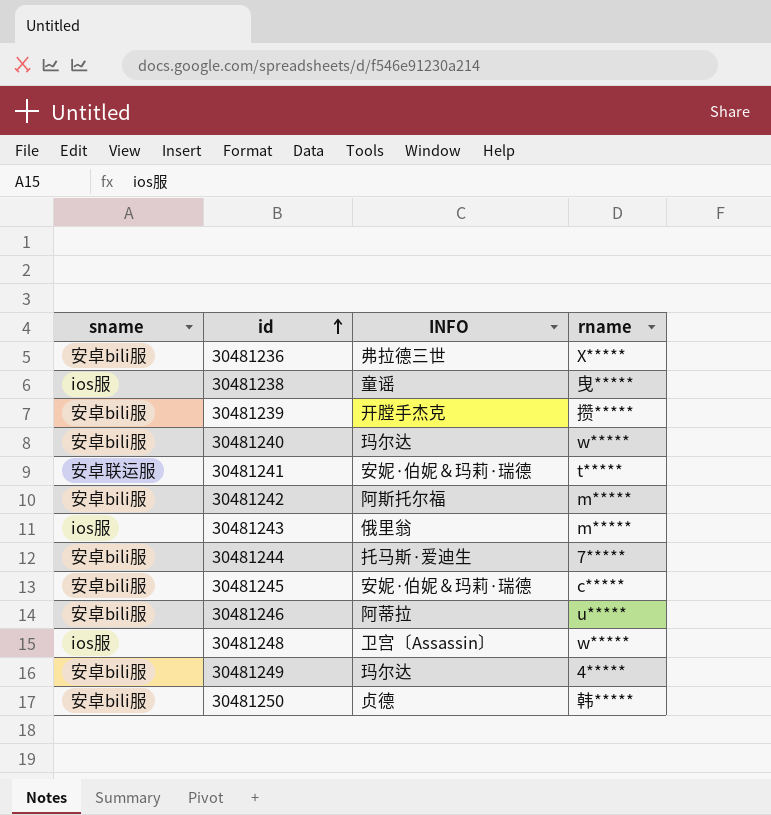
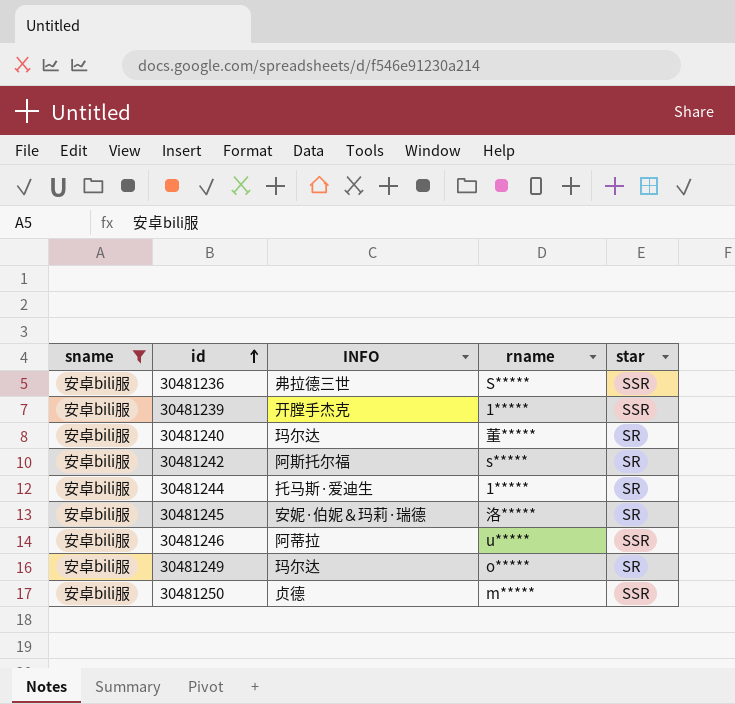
filter: none -> sname = 安卓bili服
column star | position: none -> 5
30481236 | rname: X***** -> S*****
30481239 | rname: 攒***** -> 1*****
30481240 | rname: w***** -> 董*****
30481242 | rname: m***** -> s*****
30481244 | rname: 7***** -> 1*****
30481245 | rname: c***** -> 洛*****
30481249 | rname: 4***** -> o*****
30481250 | rname: 韩***** -> m*****

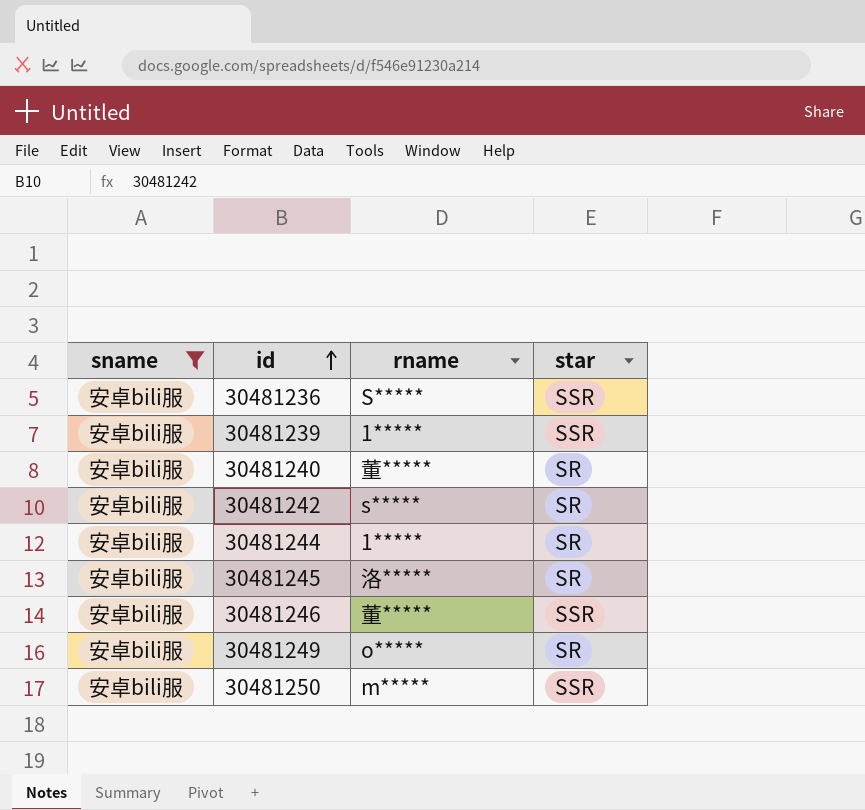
column INFO | position: 3 -> none
30481246 | rname: u***** -> 董*****

